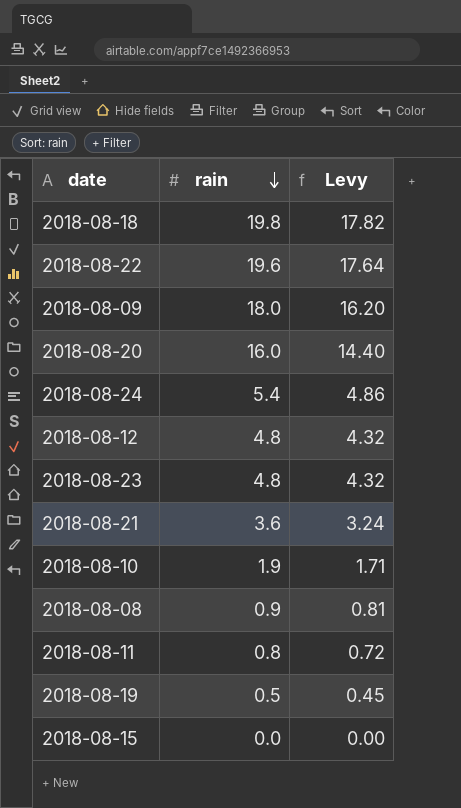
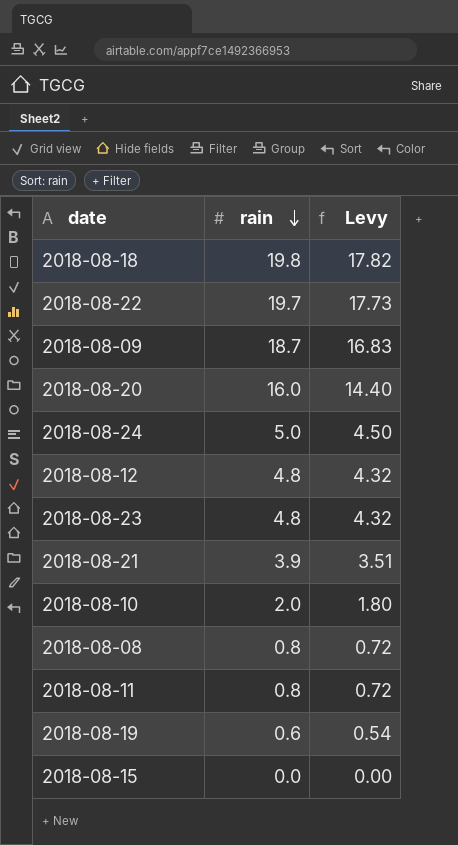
2018-08-22 | rain: 19.6 -> 19.7
2018-08-22 | Levy: 17.64 -> 17.73
2018-08-09 | rain: 18.0 -> 18.7
2018-08-09 | Levy: 16.20 -> 16.83
2018-08-24 | rain: 5.4 -> 5.0
2018-08-24 | Levy: 4.86 -> 4.50
2018-08-21 | rain: 3.6 -> 3.9
2018-08-21 | Levy: 3.24 -> 3.51
2018-08-10 | rain: 1.9 -> 2.0
2018-08-10 | Levy: 1.71 -> 1.80
2018-08-08 | rain: 0.9 -> 0.8
2018-08-08 | Levy: 0.81 -> 0.72
2018-08-19 | rain: 0.5 -> 0.6
2018-08-19 | Levy: 0.45 -> 0.54

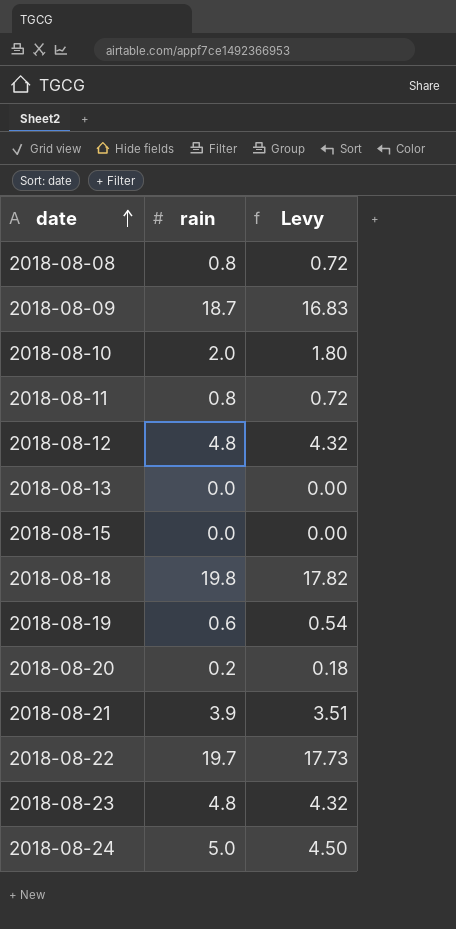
row order: rain descending -> date ascending
row 2018-08-13: none -> 0.0 | 0.00
2018-08-20 | rain: 16.0 -> 0.2
2018-08-20 | Levy: 14.40 -> 0.18

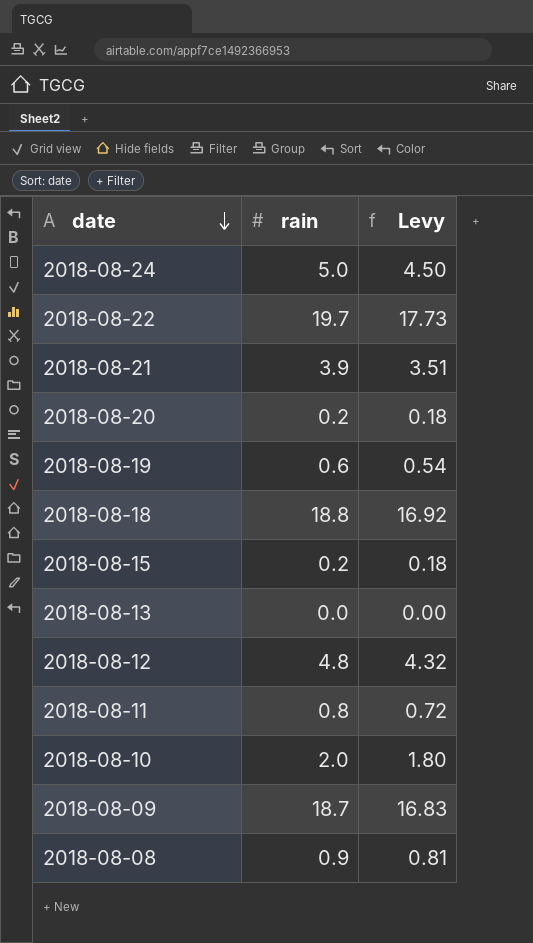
row order: date ascending -> date descending
row 2018-08-23: 4.8 | 4.32 -> none
2018-08-18 | rain: 19.8 -> 18.8
2018-08-18 | Levy: 17.82 -> 16.92
2018-08-15 | rain: 0.0 -> 0.2
2018-08-15 | Levy: 0.00 -> 0.18
2018-08-08 | rain: 0.8 -> 0.9
2018-08-08 | Levy: 0.72 -> 0.81

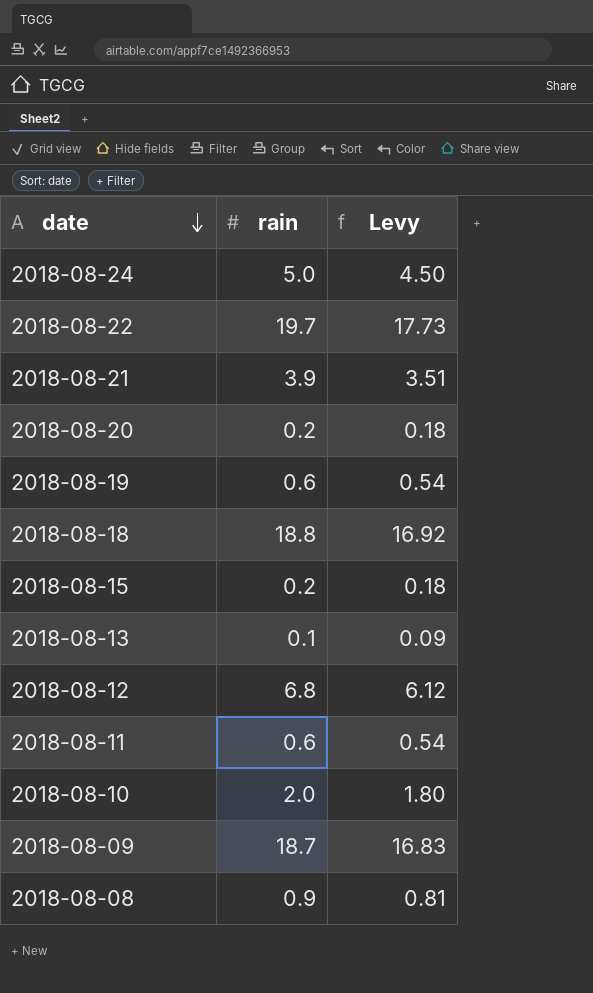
2018-08-13 | rain: 0.0 -> 0.1
2018-08-13 | Levy: 0.00 -> 0.09
2018-08-12 | rain: 4.8 -> 6.8
2018-08-12 | Levy: 4.32 -> 6.12
2018-08-11 | rain: 0.8 -> 0.6
2018-08-11 | Levy: 0.72 -> 0.54

